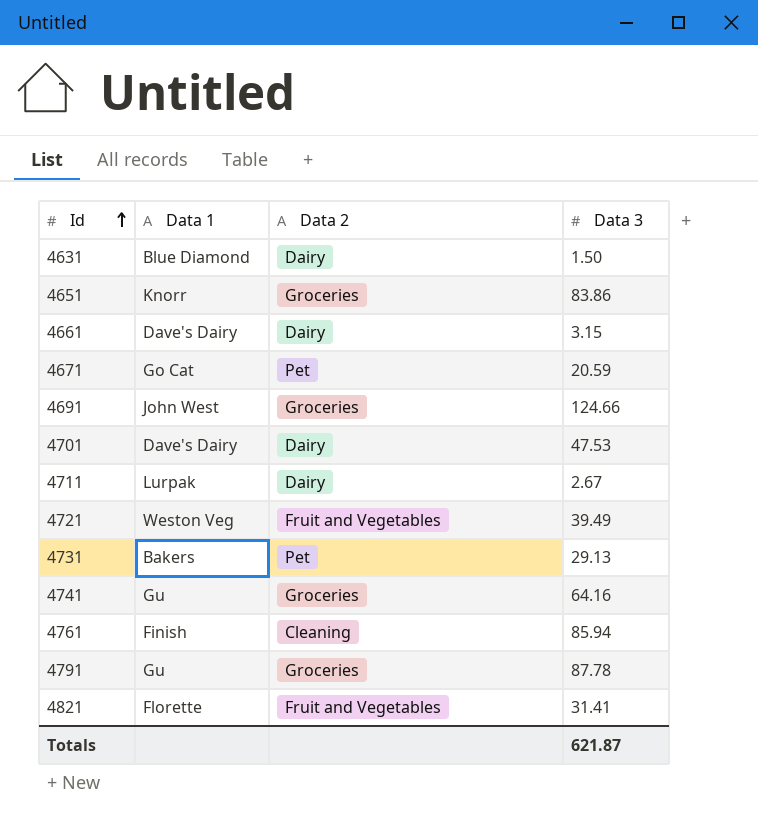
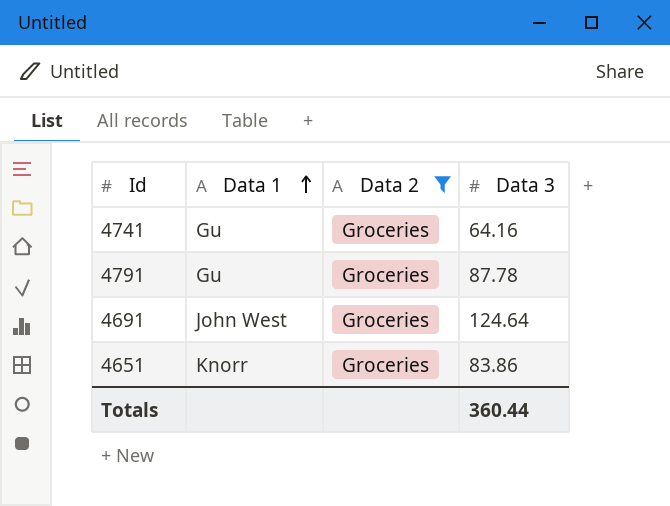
filter: none -> Data 2 = Groceries
row order: Id ascending -> Data 1 ascending
4691 | Data 3: 124.66 -> 124.64
Totals | Data 3: 621.87 -> 360.44

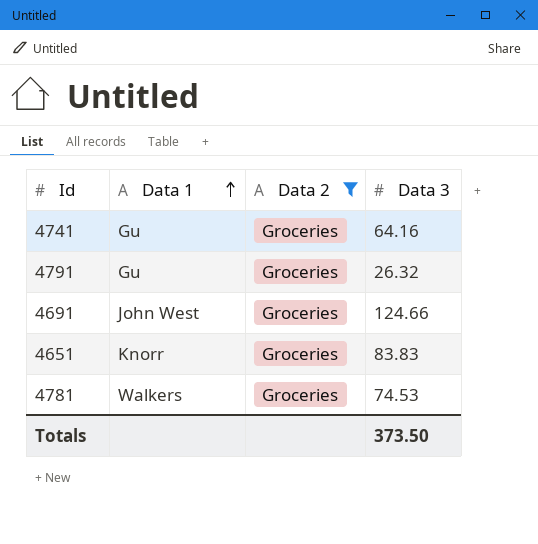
4791 | Data 3: 87.78 -> 26.32
4691 | Data 3: 124.64 -> 124.66
4651 | Data 3: 83.86 -> 83.83
row 4781: none -> Walkers | Groceries | 74.53
Totals | Data 3: 360.44 -> 373.50

